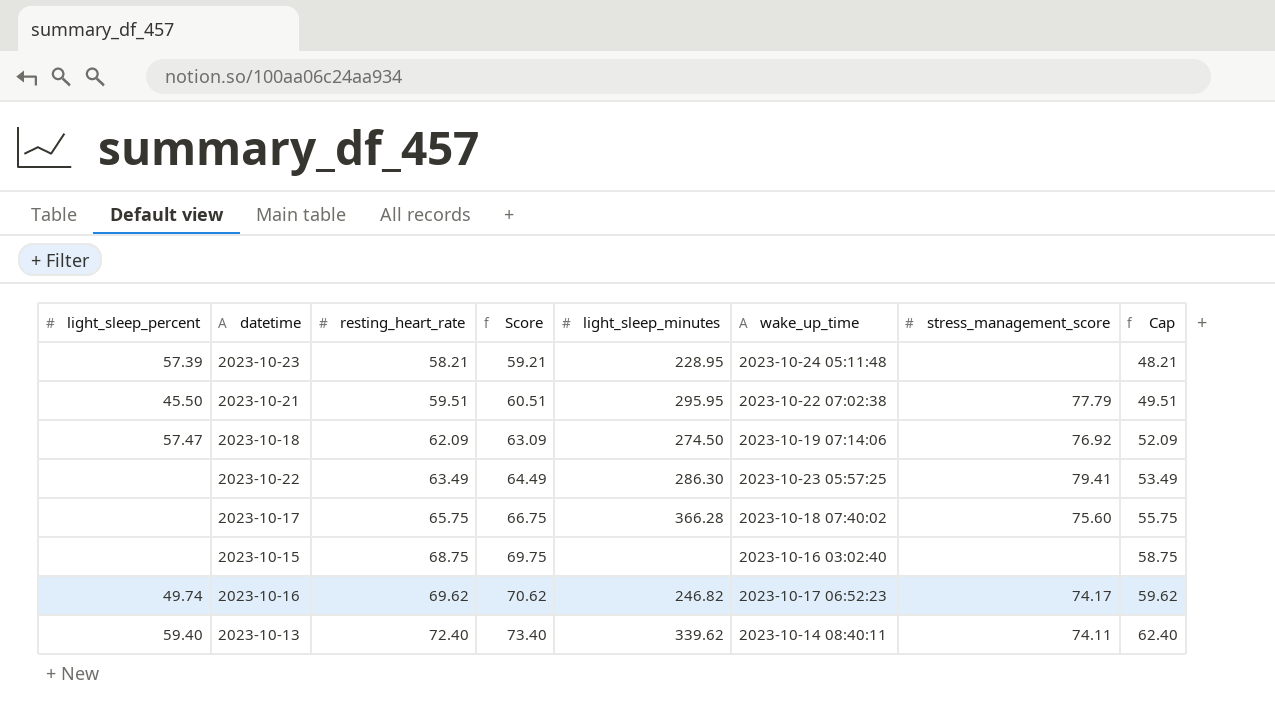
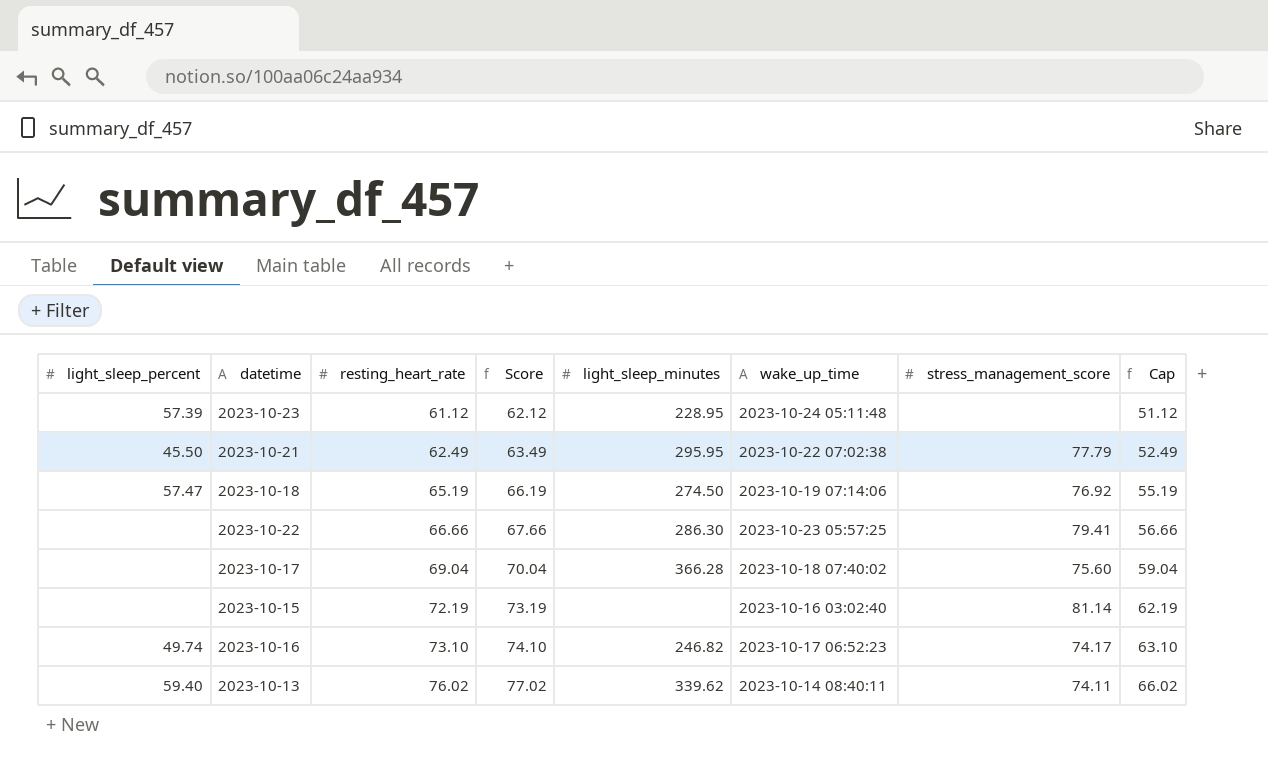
2023-10-23 | resting_heart_rate: 58.21 -> 61.12
2023-10-23 | Score: 59.21 -> 62.12
2023-10-23 | Cap: 48.21 -> 51.12
2023-10-21 | resting_heart_rate: 59.51 -> 62.49
2023-10-21 | Score: 60.51 -> 63.49
2023-10-21 | Cap: 49.51 -> 52.49
2023-10-18 | resting_heart_rate: 62.09 -> 65.19
2023-10-18 | Score: 63.09 -> 66.19
2023-10-18 | Cap: 52.09 -> 55.19
2023-10-22 | resting_heart_rate: 63.49 -> 66.66
2023-10-22 | Score: 64.49 -> 67.66
2023-10-22 | Cap: 53.49 -> 56.66
2023-10-17 | resting_heart_rate: 65.75 -> 69.04
2023-10-17 | Score: 66.75 -> 70.04
2023-10-17 | Cap: 55.75 -> 59.04
2023-10-15 | resting_heart_rate: 68.75 -> 72.19
2023-10-15 | Score: 69.75 -> 73.19
2023-10-15 | stress_management_score: none -> 81.14
2023-10-15 | Cap: 58.75 -> 62.19
2023-10-16 | resting_heart_rate: 69.62 -> 73.10
2023-10-16 | Score: 70.62 -> 74.10
2023-10-16 | Cap: 59.62 -> 63.10
2023-10-13 | resting_heart_rate: 72.40 -> 76.02
2023-10-13 | Score: 73.40 -> 77.02
2023-10-13 | Cap: 62.40 -> 66.02

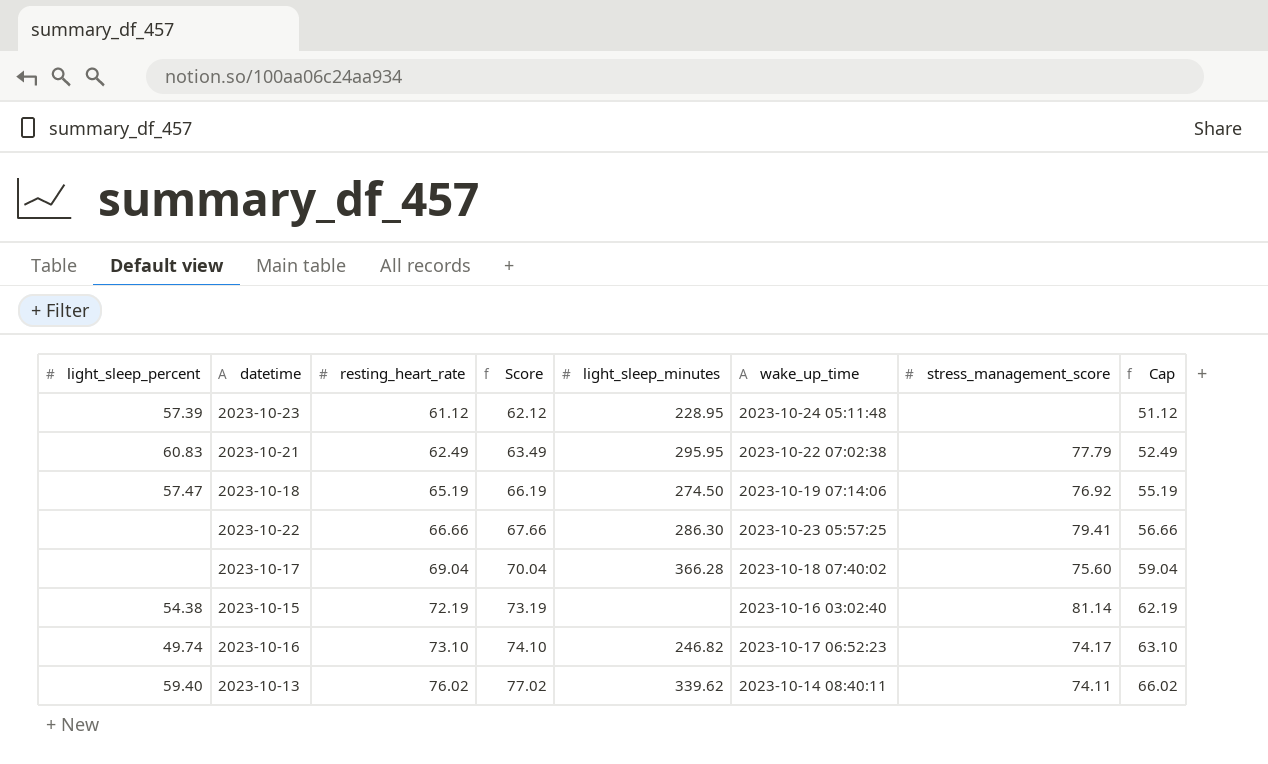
2023-10-21 | light_sleep_percent: 45.50 -> 60.83
2023-10-15 | light_sleep_percent: none -> 54.38

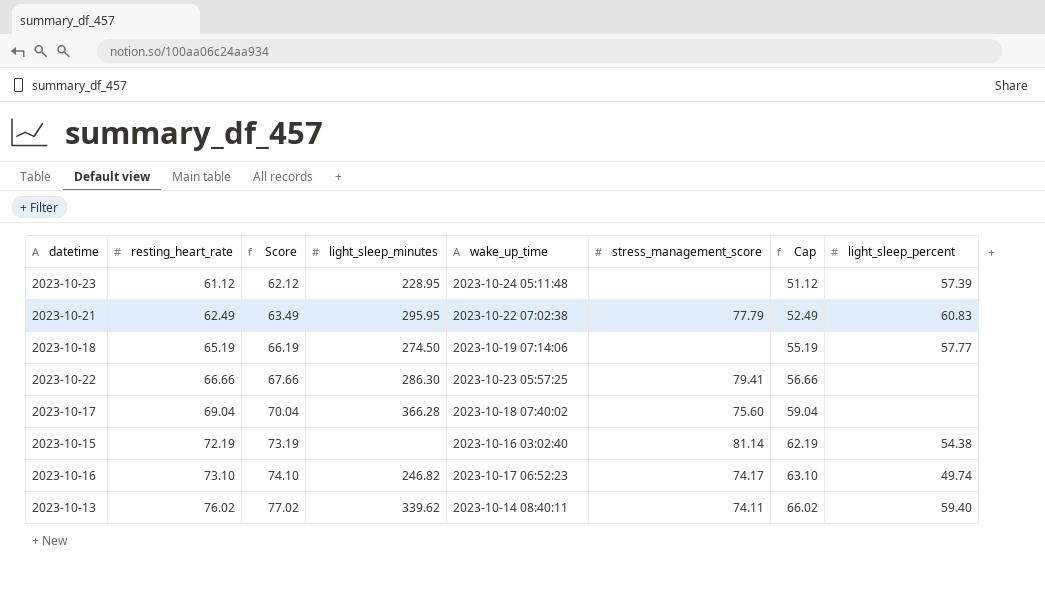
column light_sleep_percent | position: 1 -> 8
2023-10-18 | stress_management_score: 76.92 -> none
2023-10-18 | light_sleep_percent: 57.47 -> 57.77

